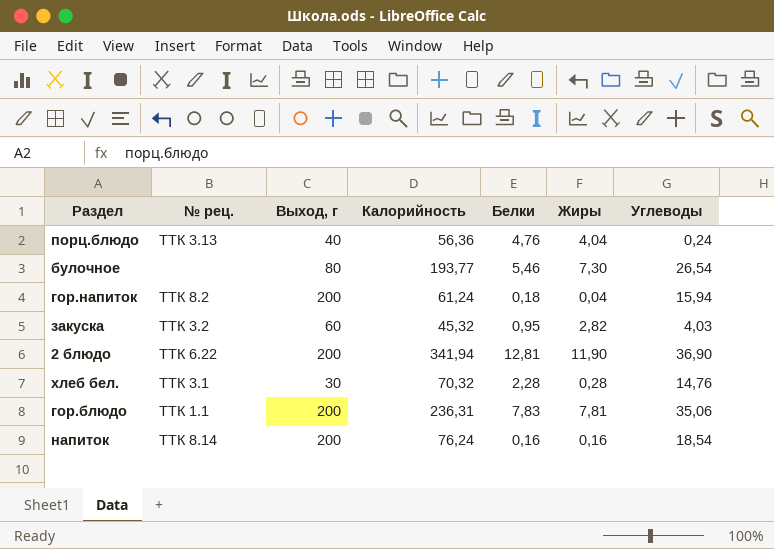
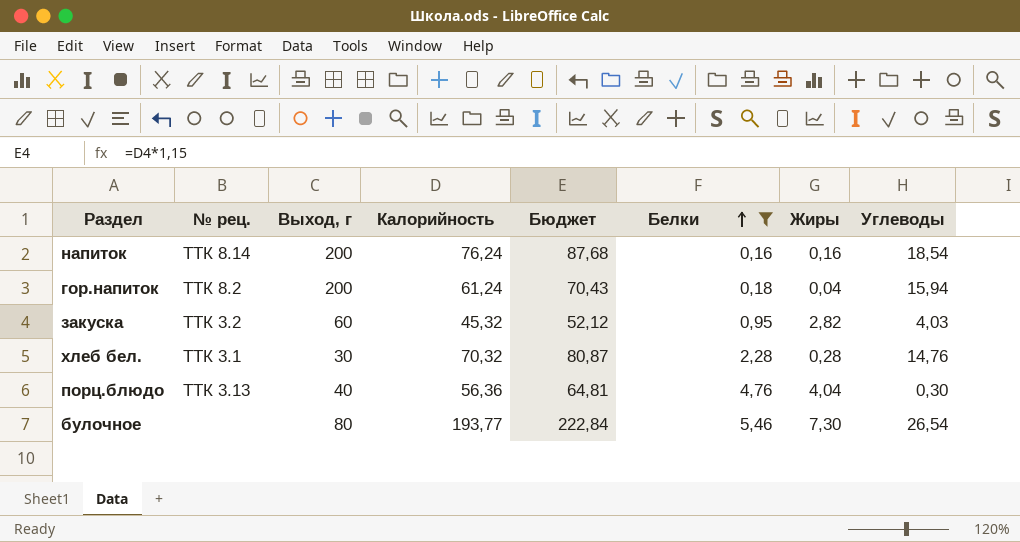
filter: none -> Белки <= 5,46
row order: none -> Белки ascending
column Бюджет | formula: none -> [Калорийность] * 1,15
порц.блюдо | Углеводы: 0,24 -> 0,30

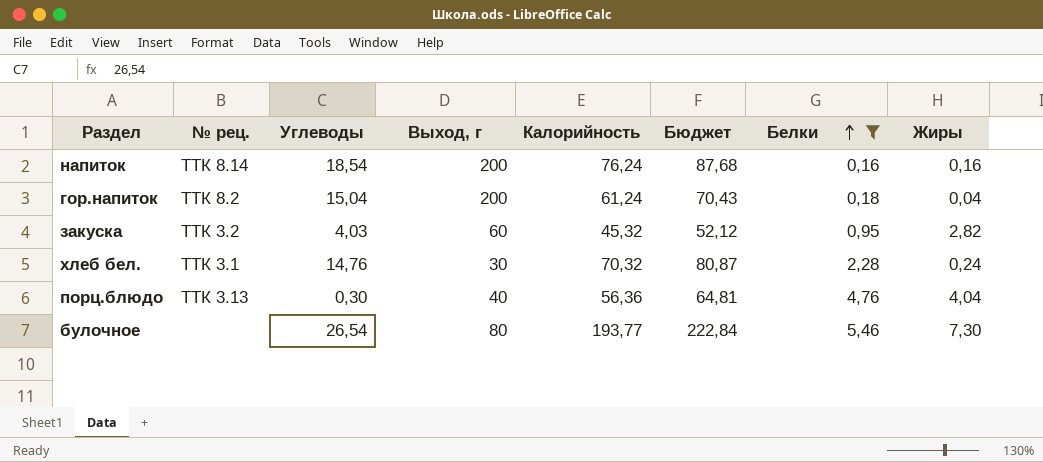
column Углеводы | position: 8 -> 3
гор.напиток | Углеводы: 15,94 -> 15,04
хлеб бел. | Жиры: 0,28 -> 0,24

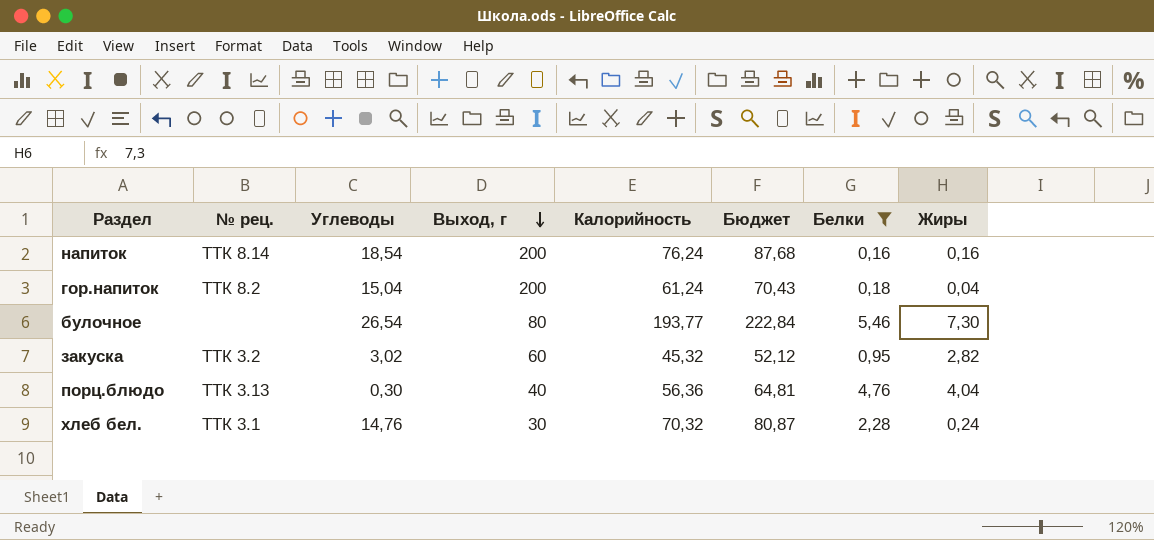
row order: Белки ascending -> Выход, г descending
закуска | Углеводы: 4,03 -> 3,02

